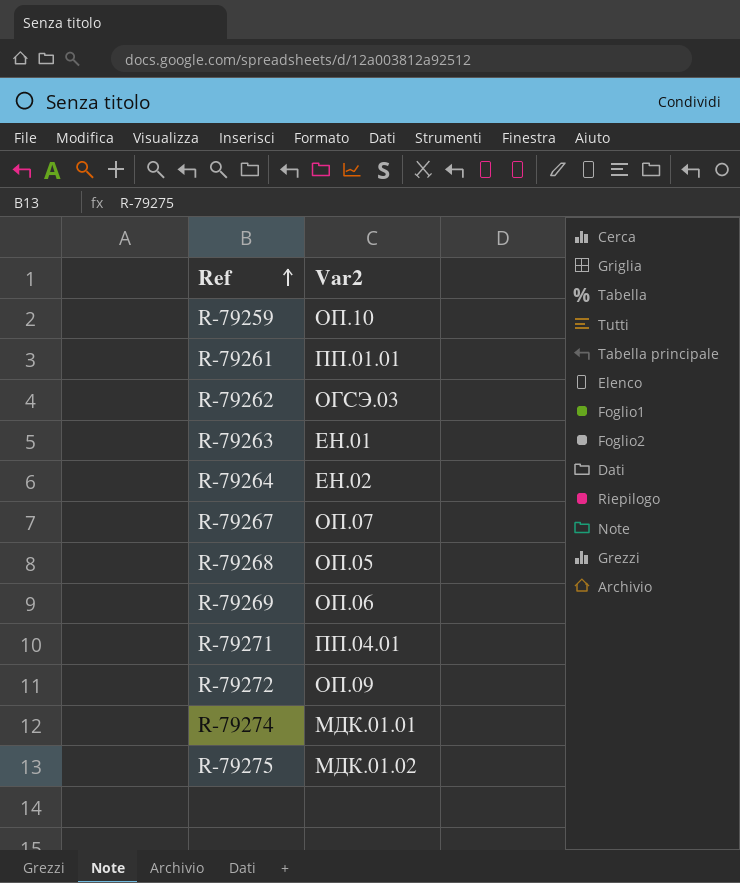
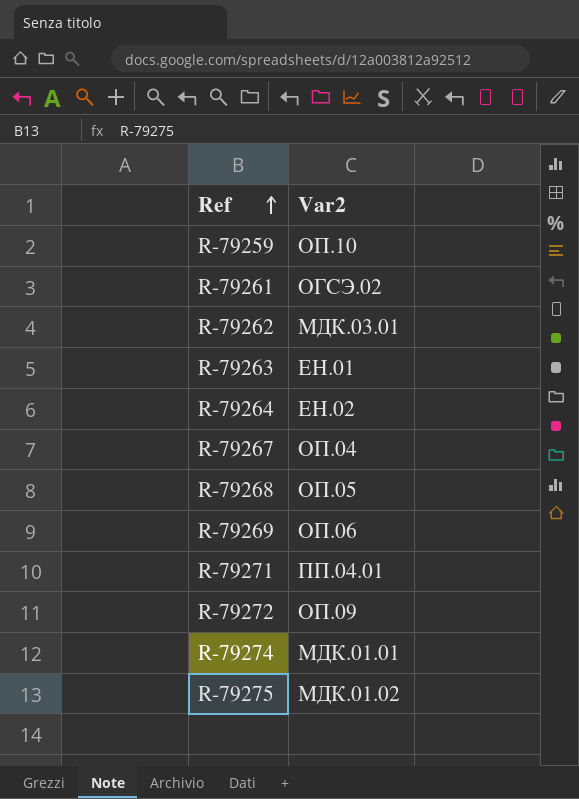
R-79261 | Var2: ПП.01.01 -> ОГСЭ.02
R-79262 | Var2: ОГСЭ.03 -> МДК.03.01
R-79267 | Var2: ОП.07 -> ОП.04

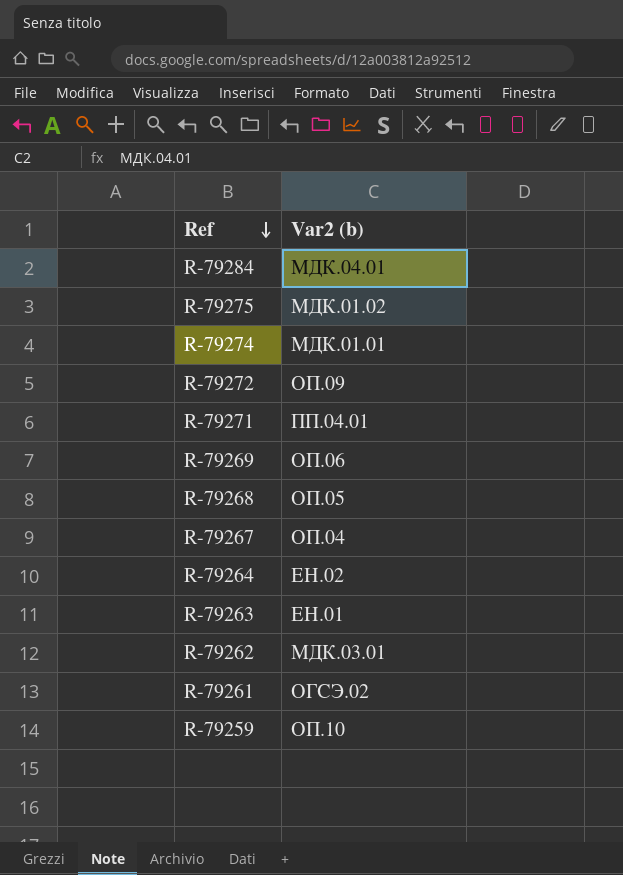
row order: Ref ascending -> Ref descending
column name: Var2 -> Var2 (b)
row R-79284: none -> МДК.04.01

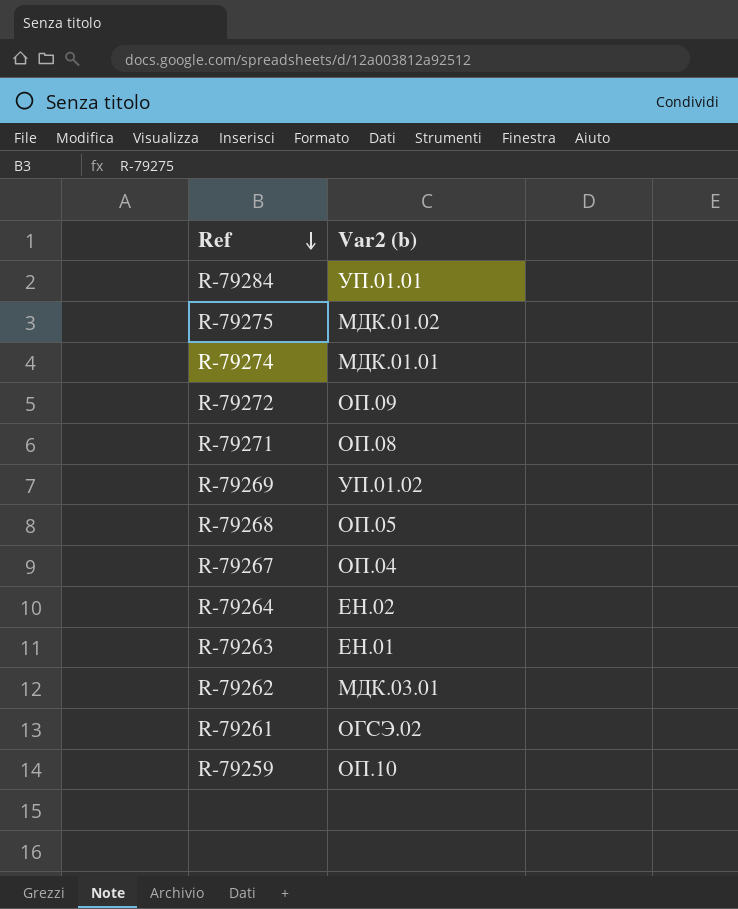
R-79284 | Var2 (b): МДК.04.01 -> УП.01.01
R-79271 | Var2 (b): ПП.04.01 -> ОП.08
R-79269 | Var2 (b): ОП.06 -> УП.01.02

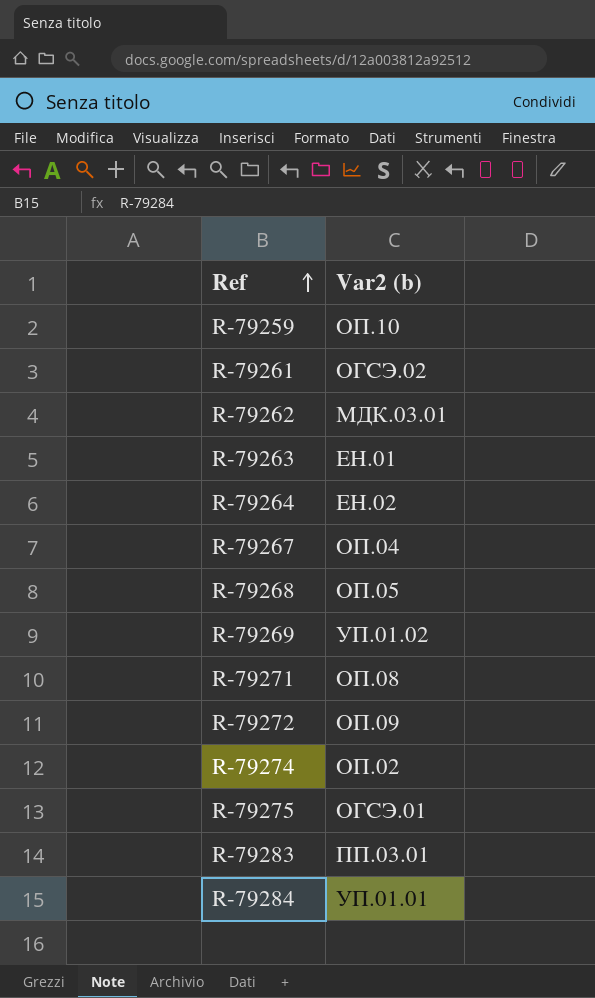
row order: Ref descending -> Ref ascending
R-79274 | Var2 (b): МДК.01.01 -> ОП.02
R-79275 | Var2 (b): МДК.01.02 -> ОГСЭ.01
row R-79283: none -> ПП.03.01

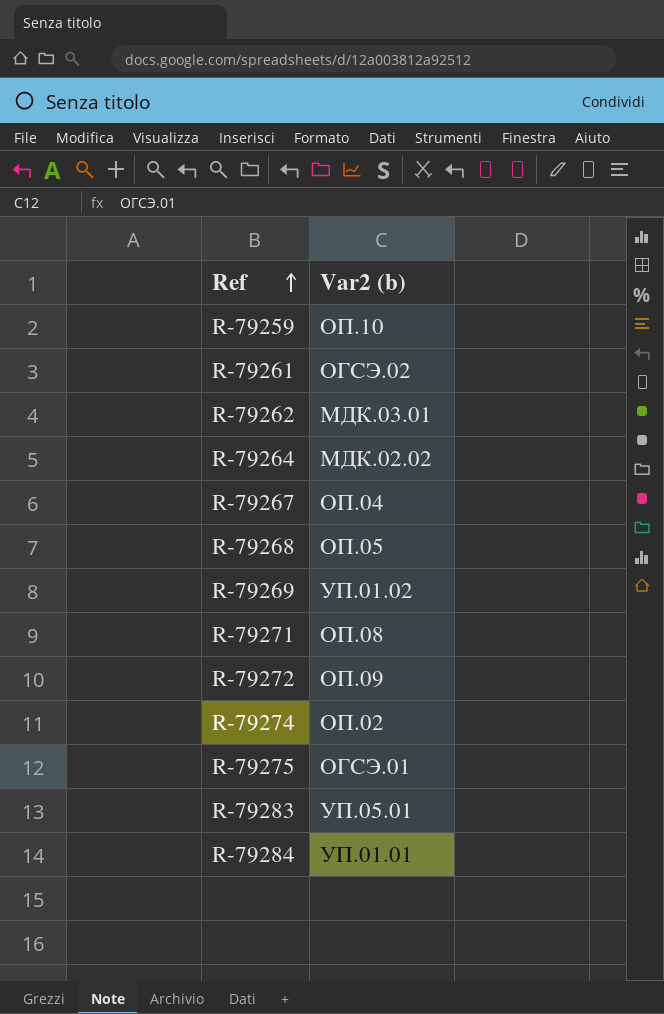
row R-79263: ЕН.01 -> none
R-79264 | Var2 (b): ЕН.02 -> МДК.02.02
R-79283 | Var2 (b): ПП.03.01 -> УП.05.01

